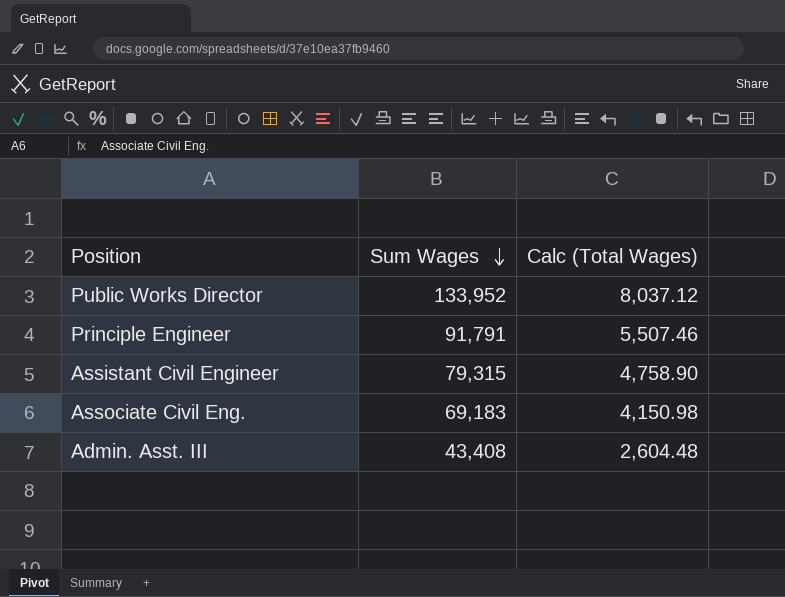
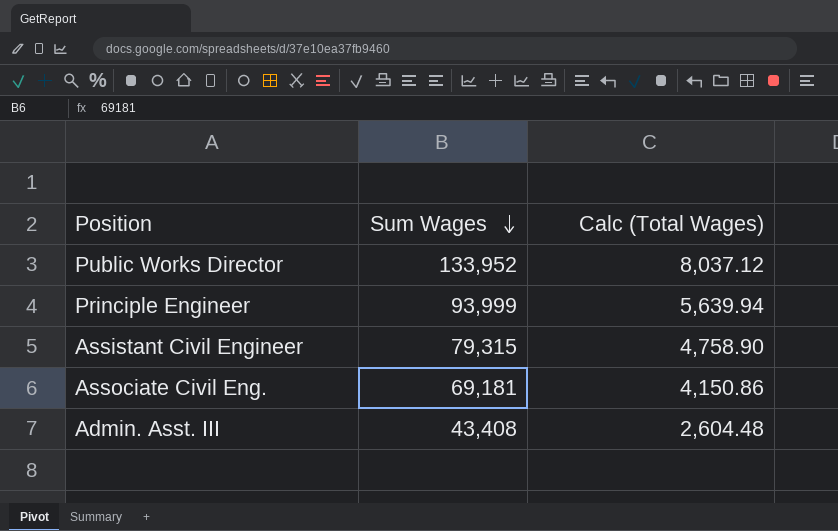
Principle Engineer | Sum Wages: 91,791 -> 93,999
Principle Engineer | Calc (Total Wages): 5,507.46 -> 5,639.94
Associate Civil Eng. | Sum Wages: 69,183 -> 69,181
Associate Civil Eng. | Calc (Total Wages): 4,150.98 -> 4,150.86

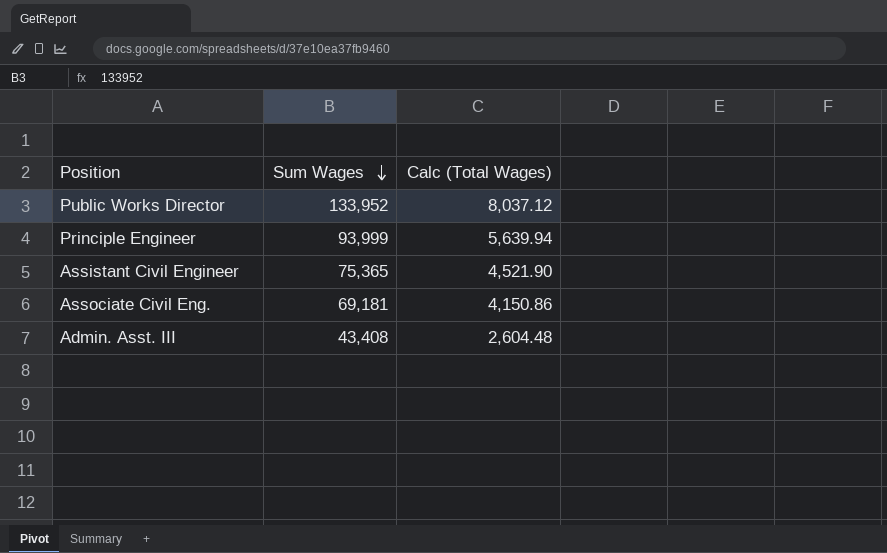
Assistant Civil Engineer | Sum Wages: 79,315 -> 75,365
Assistant Civil Engineer | Calc (Total Wages): 4,758.90 -> 4,521.90

